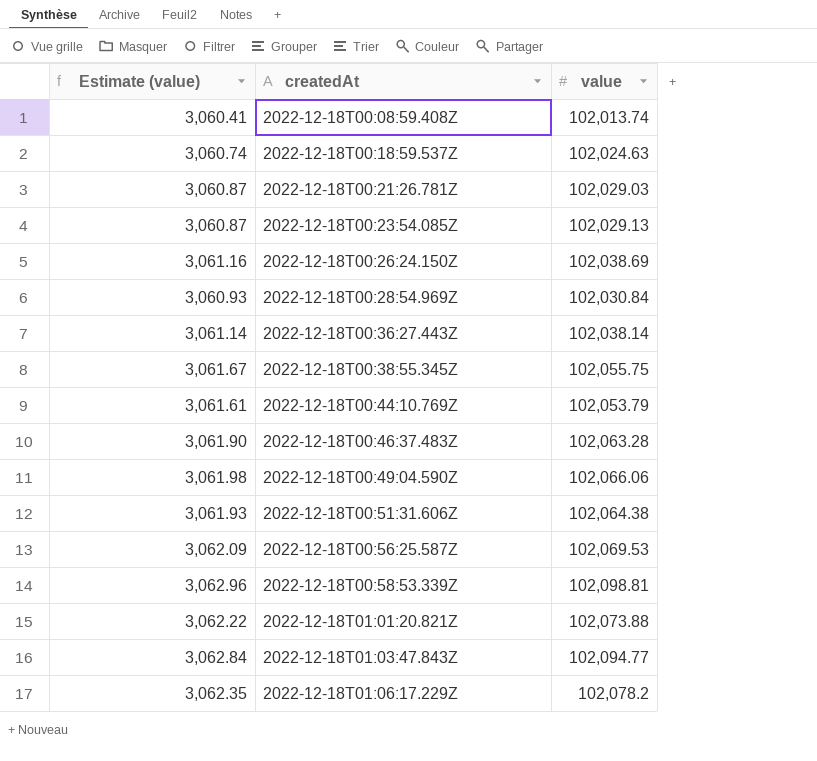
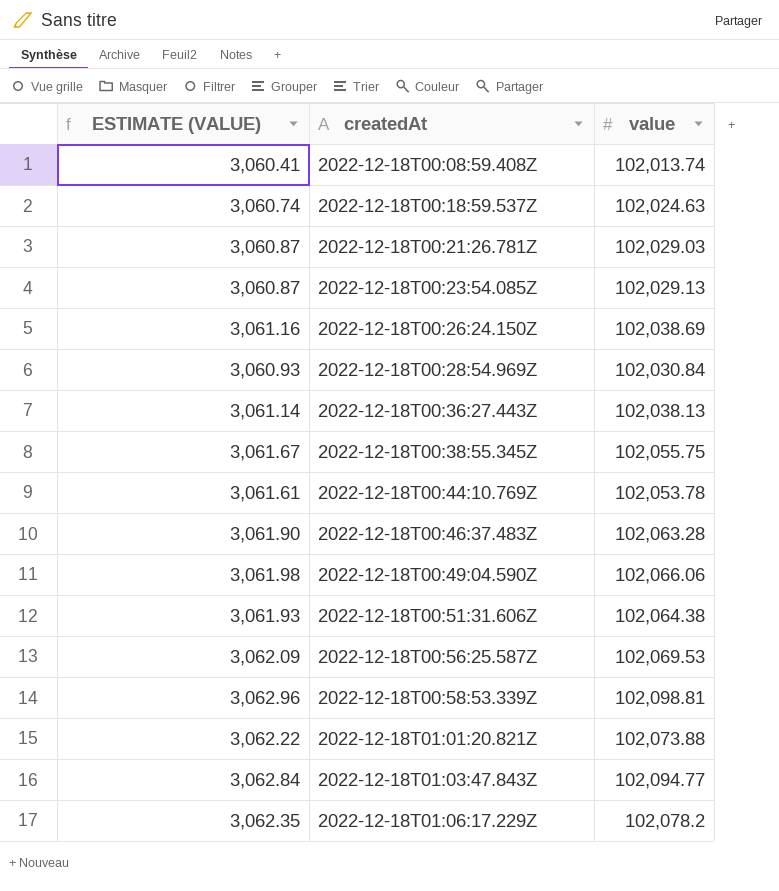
column name: Estimate (value) -> ESTIMATE (VALUE)
2022-12-18T00:36:27.443Z | value: 102,038.14 -> 102,038.13
2022-12-18T00:44:10.769Z | value: 102,053.79 -> 102,053.78

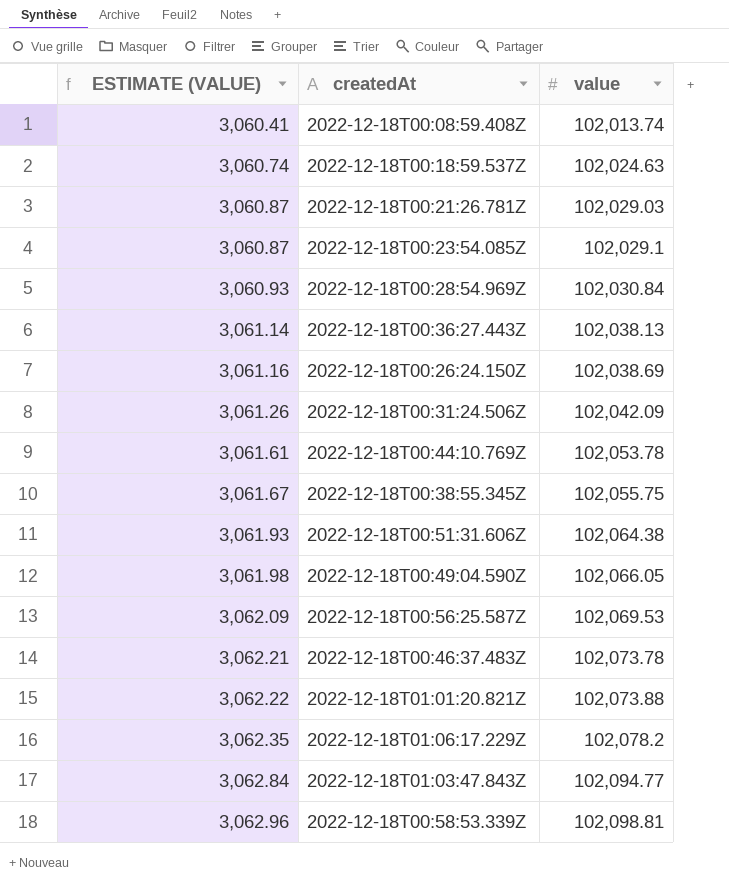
row order: createdAt ascending -> ESTIMATE (VALUE) ascending
2022-12-18T00:23:54.085Z | value: 102,029.13 -> 102,029.1
row 2022-12-18T00:31:24.506Z: none -> 3,061.26 | 102,042.09
2022-12-18T00:49:04.590Z | value: 102,066.06 -> 102,066.05
2022-12-18T00:46:37.483Z | ESTIMATE (VALUE): 3,061.90 -> 3,062.21
2022-12-18T00:46:37.483Z | value: 102,063.28 -> 102,073.78

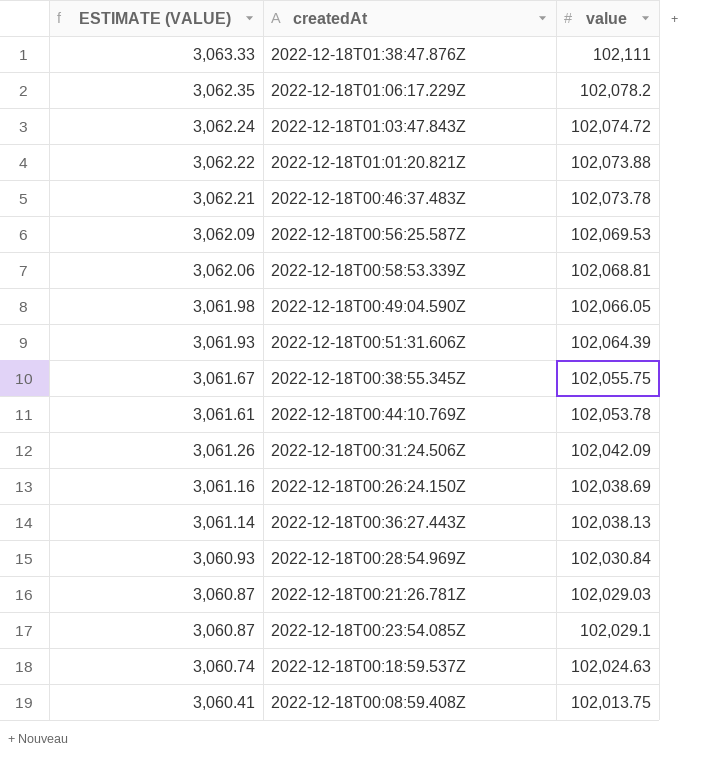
row order: ESTIMATE (VALUE) ascending -> ESTIMATE (VALUE) descending
row 2022-12-18T01:38:47.876Z: none -> 3,063.33 | 102,111
2022-12-18T01:03:47.843Z | ESTIMATE (VALUE): 3,062.84 -> 3,062.24
2022-12-18T01:03:47.843Z | value: 102,094.77 -> 102,074.72
2022-12-18T00:58:53.339Z | ESTIMATE (VALUE): 3,062.96 -> 3,062.06
2022-12-18T00:58:53.339Z | value: 102,098.81 -> 102,068.81
2022-12-18T00:51:31.606Z | value: 102,064.38 -> 102,064.39
2022-12-18T00:08:59.408Z | value: 102,013.74 -> 102,013.75

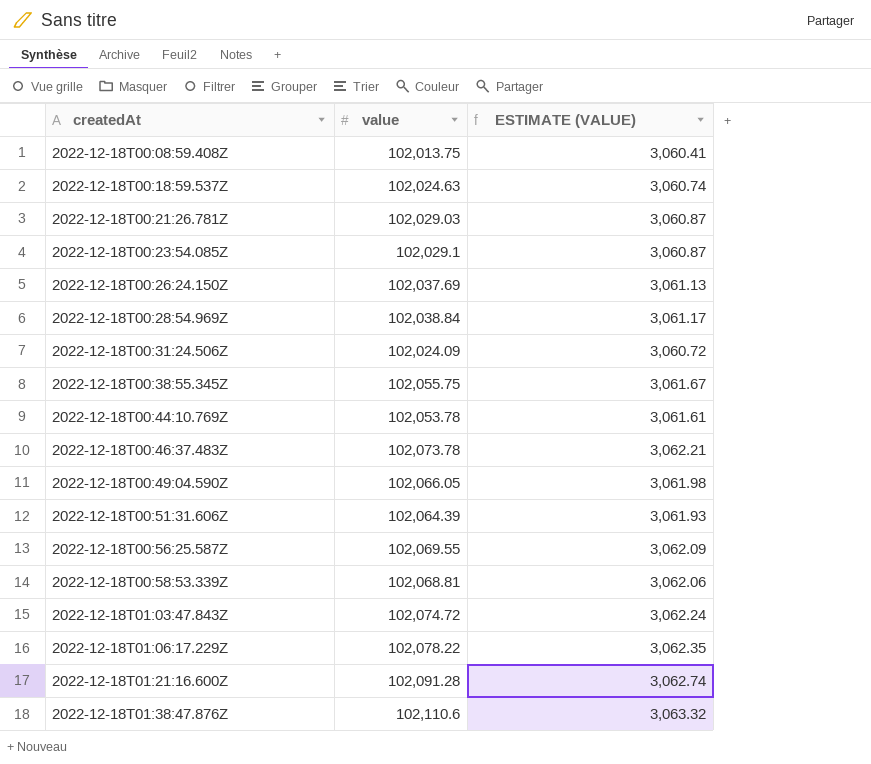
row order: ESTIMATE (VALUE) descending -> createdAt ascending
column ESTIMATE (VALUE) | position: 1 -> 3
row 2022-12-18T01:01:20.821Z: 3,062.22 | 102,073.88 -> none
row 2022-12-18T00:36:27.443Z: 3,061.14 | 102,038.13 -> none
2022-12-18T00:26:24.150Z | value: 102,038.69 -> 102,037.69
2022-12-18T00:26:24.150Z | ESTIMATE (VALUE): 3,061.16 -> 3,061.13
2022-12-18T00:28:54.969Z | value: 102,030.84 -> 102,038.84
2022-12-18T00:28:54.969Z | ESTIMATE (VALUE): 3,060.93 -> 3,061.17
2022-12-18T00:31:24.506Z | value: 102,042.09 -> 102,024.09
2022-12-18T00:31:24.506Z | ESTIMATE (VALUE): 3,061.26 -> 3,060.72
2022-12-18T00:56:25.587Z | value: 102,069.53 -> 102,069.55
2022-12-18T01:06:17.229Z | value: 102,078.2 -> 102,078.22
row 2022-12-18T01:21:16.600Z: none -> 102,091.28 | 3,062.74
2022-12-18T01:38:47.876Z | value: 102,111 -> 102,110.6
2022-12-18T01:38:47.876Z | ESTIMATE (VALUE): 3,063.33 -> 3,063.32

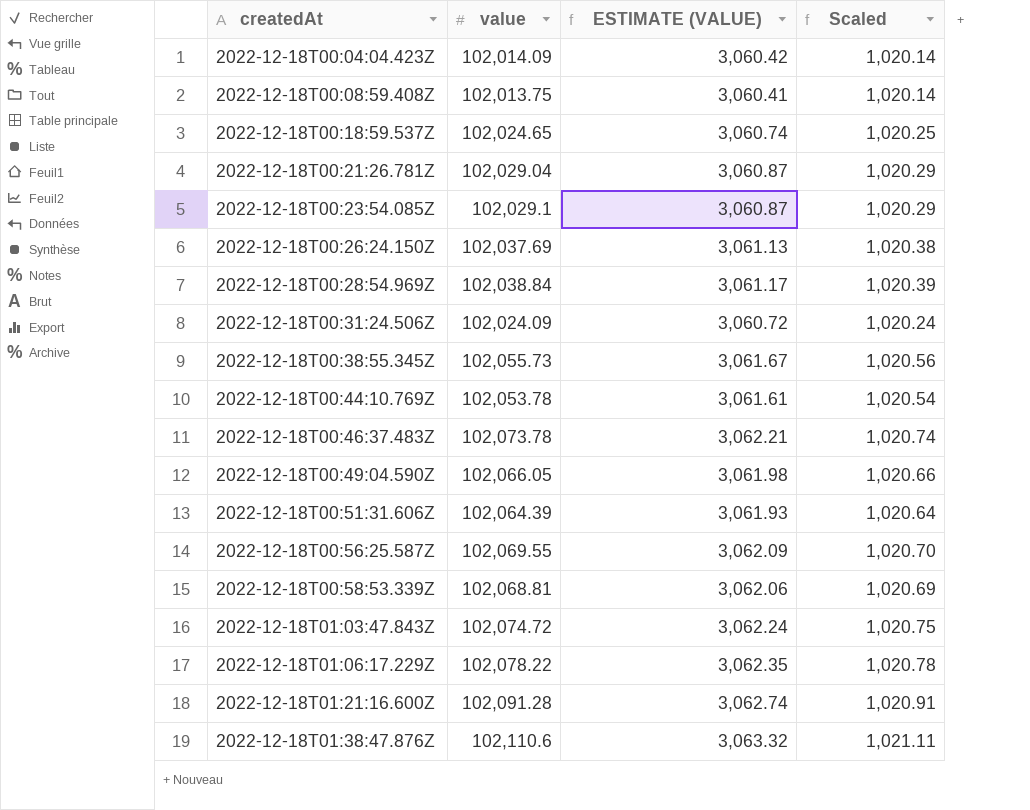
column Scaled | formula: none -> [value] * 0.01
row 2022-12-18T00:04:04.423Z: none -> 102,014.09 | 3,060.42 | 1,020.14
2022-12-18T00:18:59.537Z | value: 102,024.63 -> 102,024.65
2022-12-18T00:21:26.781Z | value: 102,029.03 -> 102,029.04
2022-12-18T00:38:55.345Z | value: 102,055.75 -> 102,055.73

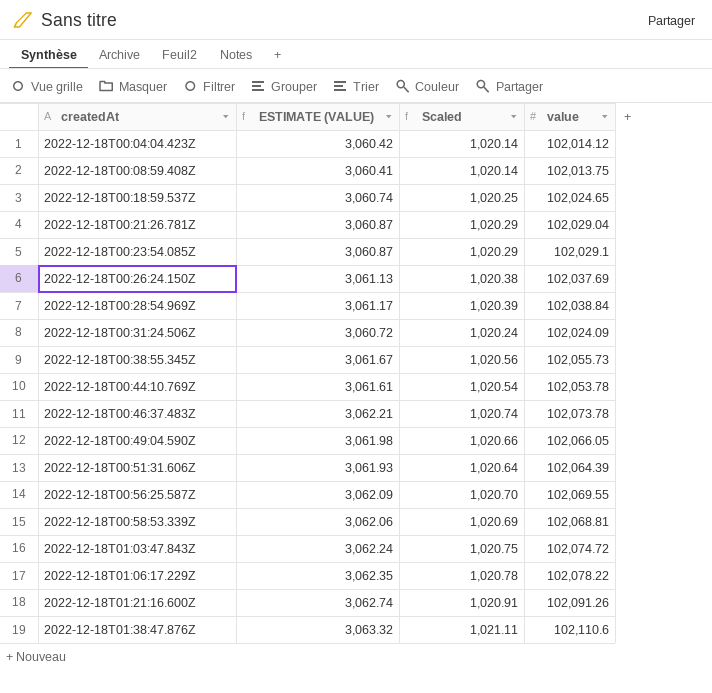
column value | position: 2 -> 4
2022-12-18T00:04:04.423Z | value: 102,014.09 -> 102,014.12
2022-12-18T01:21:16.600Z | value: 102,091.28 -> 102,091.26

